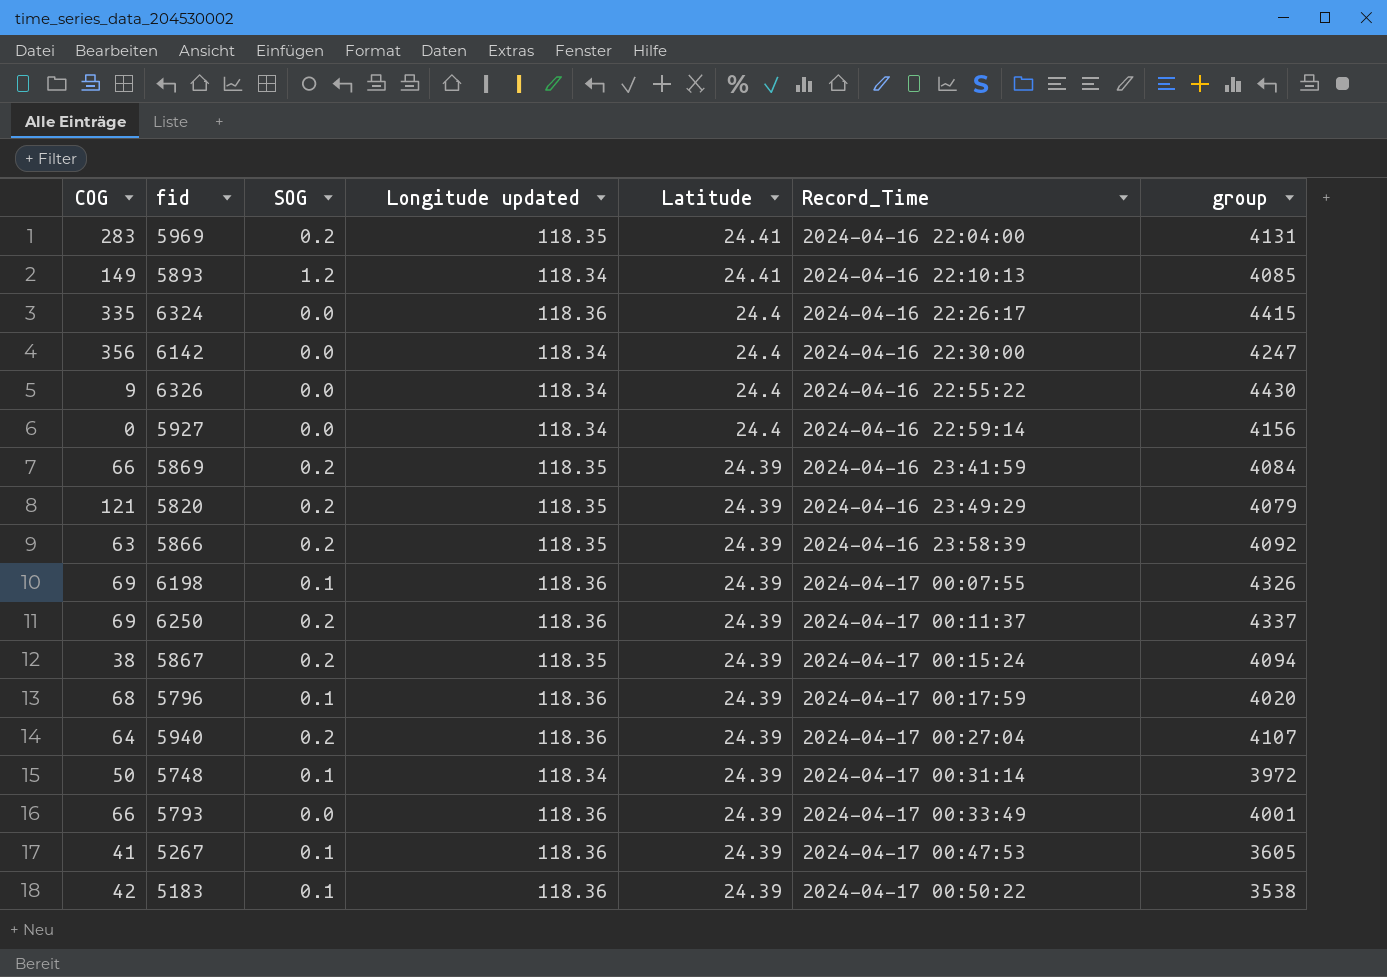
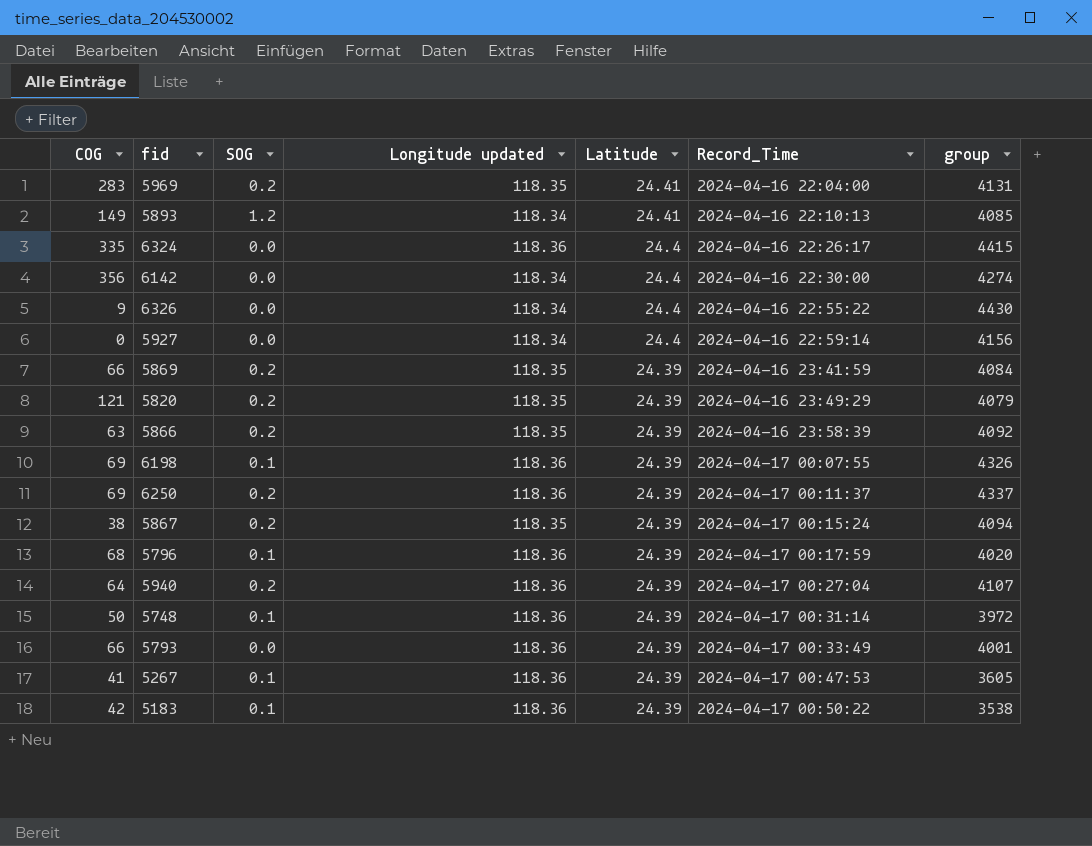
6142 | group: 4247 -> 4274
5748 | Longitude updated: 118.34 -> 118.36

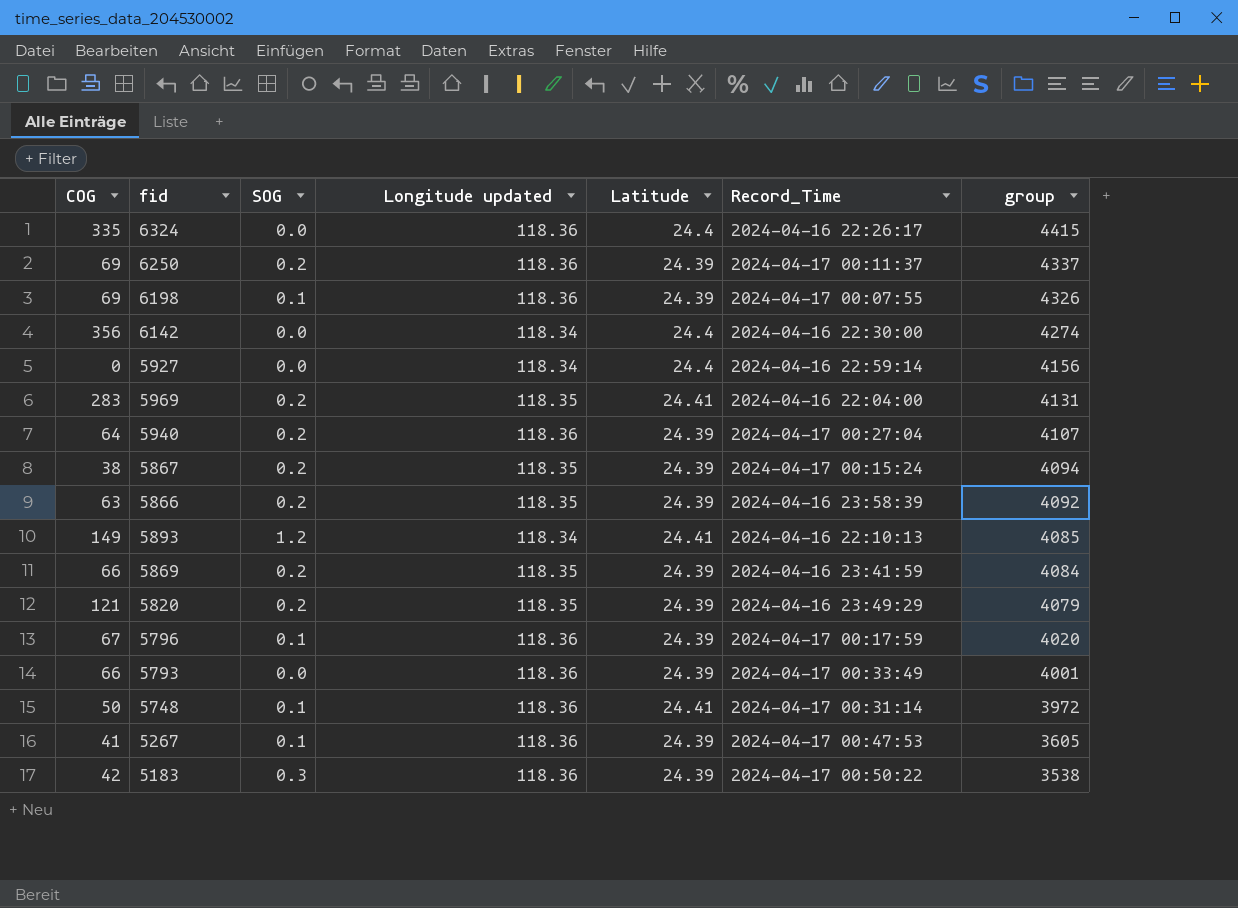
row order: Latitude descending -> group descending
row 6326: 9 | 0.0 | 118.34 | 24.4 | 2024-04-16 22:55:22 | 4430 -> none
5796 | COG: 68 -> 67
5748 | Latitude: 24.39 -> 24.41
5183 | SOG: 0.1 -> 0.3

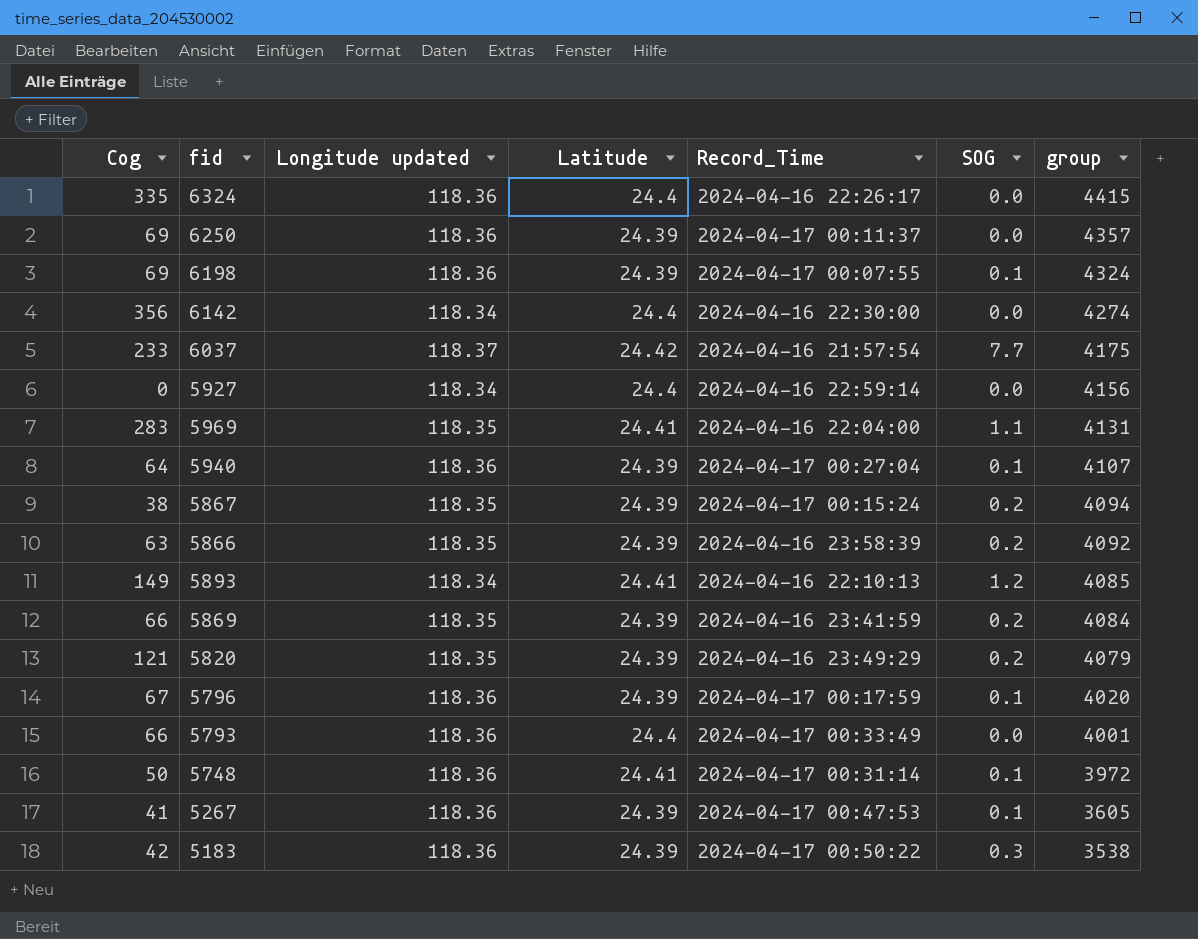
column name: COG -> Cog
column SOG | position: 3 -> 6
6250 | SOG: 0.2 -> 0.0
6250 | group: 4337 -> 4357
6198 | group: 4326 -> 4324
row 6037: none -> 233 | 118.37 | 24.42 | 2024-04-16 21:57:54 | 7.7 | 4175
5969 | SOG: 0.2 -> 1.1
5940 | SOG: 0.2 -> 0.1
5793 | Latitude: 24.39 -> 24.4

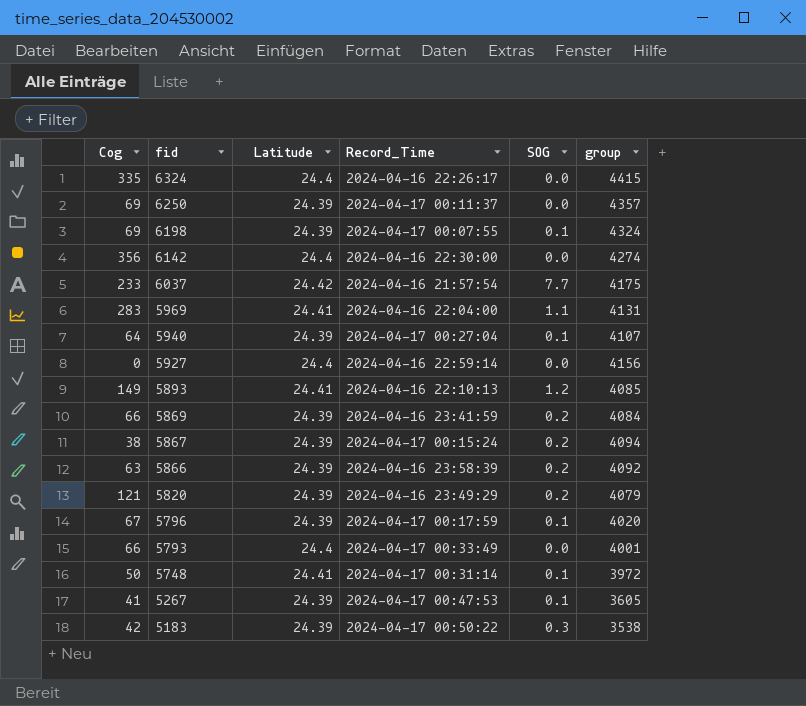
row order: group descending -> fid descending
column Longitude updated | position: 3 -> none

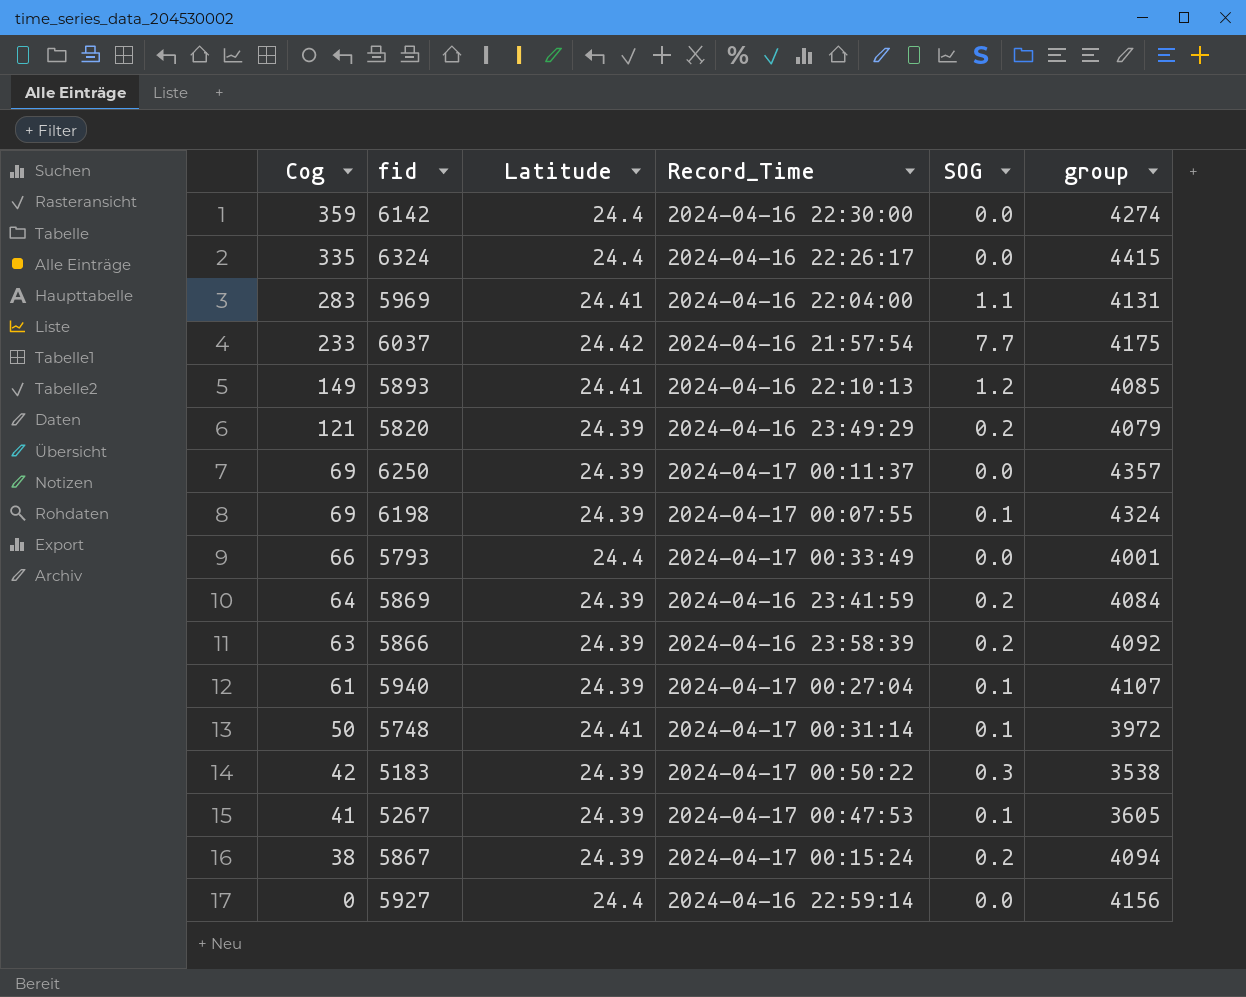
row order: fid descending -> Cog descending
row 5796: 67 | 24.39 | 2024-04-17 00:17:59 | 0.1 | 4020 -> none
6142 | Cog: 356 -> 359
5869 | Cog: 66 -> 64
5940 | Cog: 64 -> 61

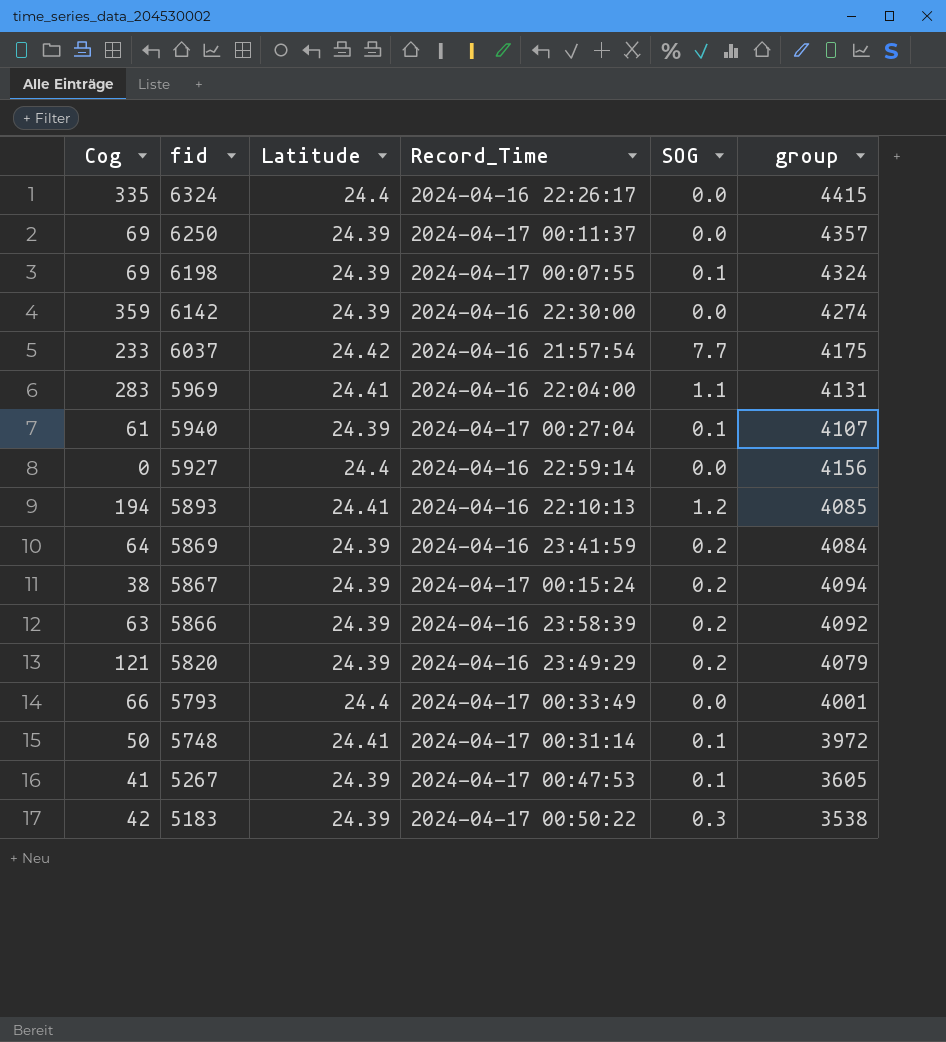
row order: Cog descending -> fid descending
6142 | Latitude: 24.4 -> 24.39
5893 | Cog: 149 -> 194

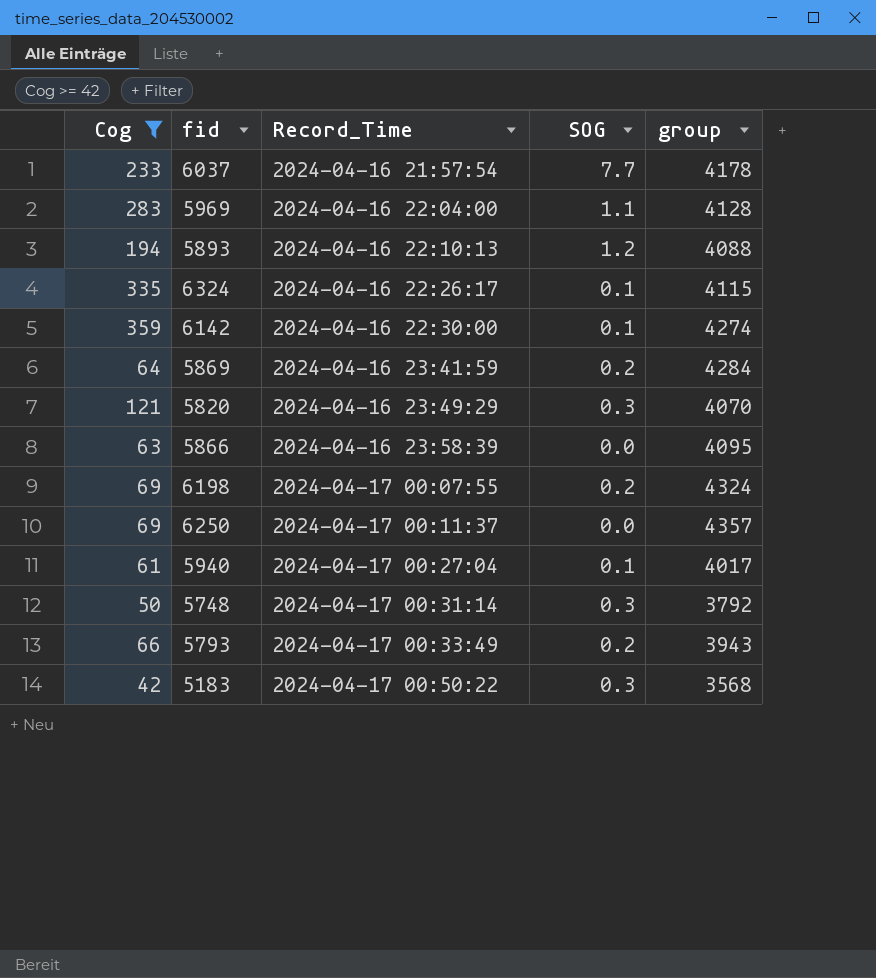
filter: none -> Cog >= 42
row order: fid descending -> Record_Time ascending
column Latitude | position: 3 -> none
6037 | group: 4175 -> 4178
5969 | group: 4131 -> 4128
5893 | group: 4085 -> 4088
6324 | SOG: 0.0 -> 0.1
6324 | group: 4415 -> 4115
6142 | SOG: 0.0 -> 0.1
5869 | group: 4084 -> 4284
5820 | SOG: 0.2 -> 0.3
5820 | group: 4079 -> 4070
5866 | SOG: 0.2 -> 0.0
5866 | group: 4092 -> 4095
6198 | SOG: 0.1 -> 0.2
5940 | group: 4107 -> 4017
5748 | SOG: 0.1 -> 0.3
5748 | group: 3972 -> 3792
5793 | SOG: 0.0 -> 0.2
5793 | group: 4001 -> 3943
5183 | group: 3538 -> 3568

